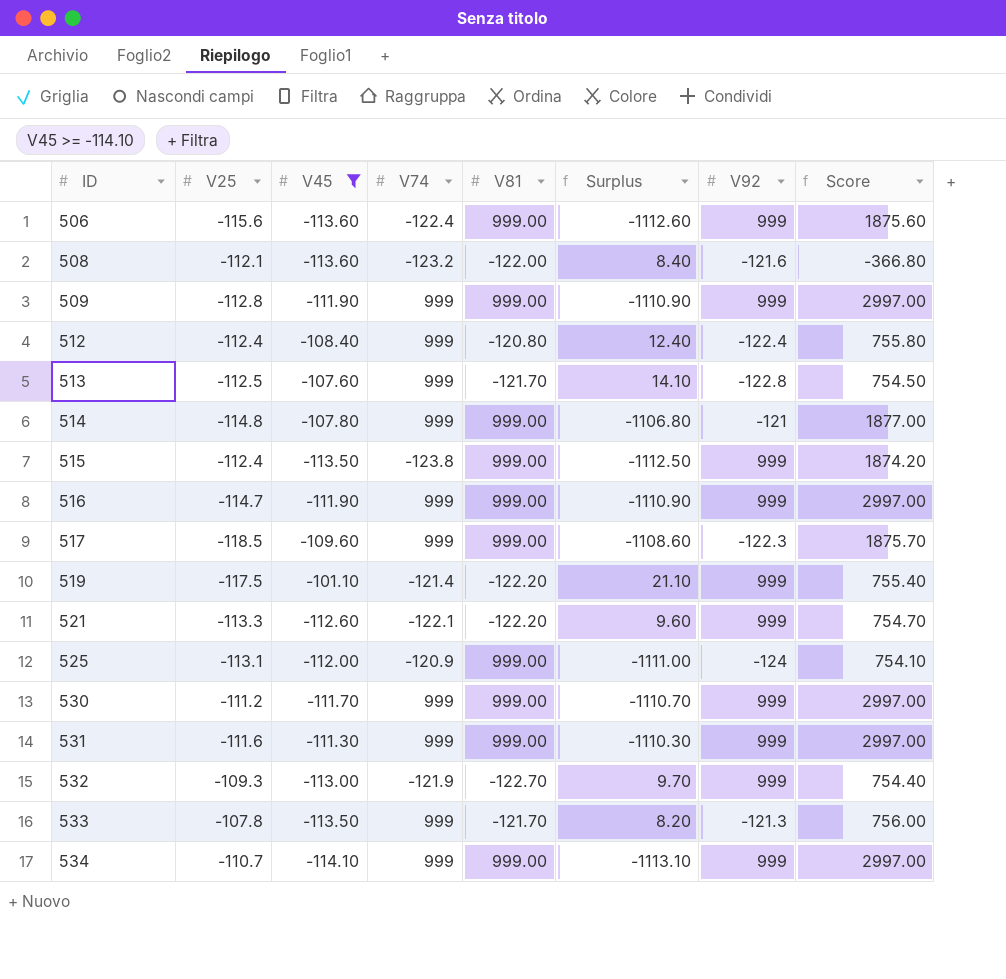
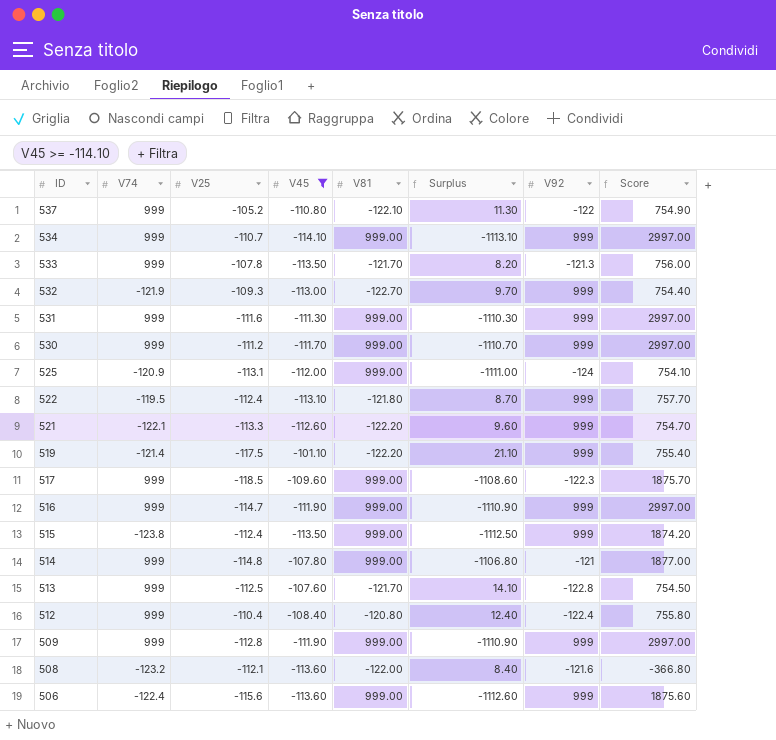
row order: ID ascending -> ID descending
column V74 | position: 4 -> 2
row 537: none -> 999 | -105.2 | -110.80 | -122.10 | 11.30 | -122 | 754.90
row 522: none -> -119.5 | -112.4 | -113.10 | -121.80 | 8.70 | 999 | 757.70
512 | V25: -112.4 -> -110.4

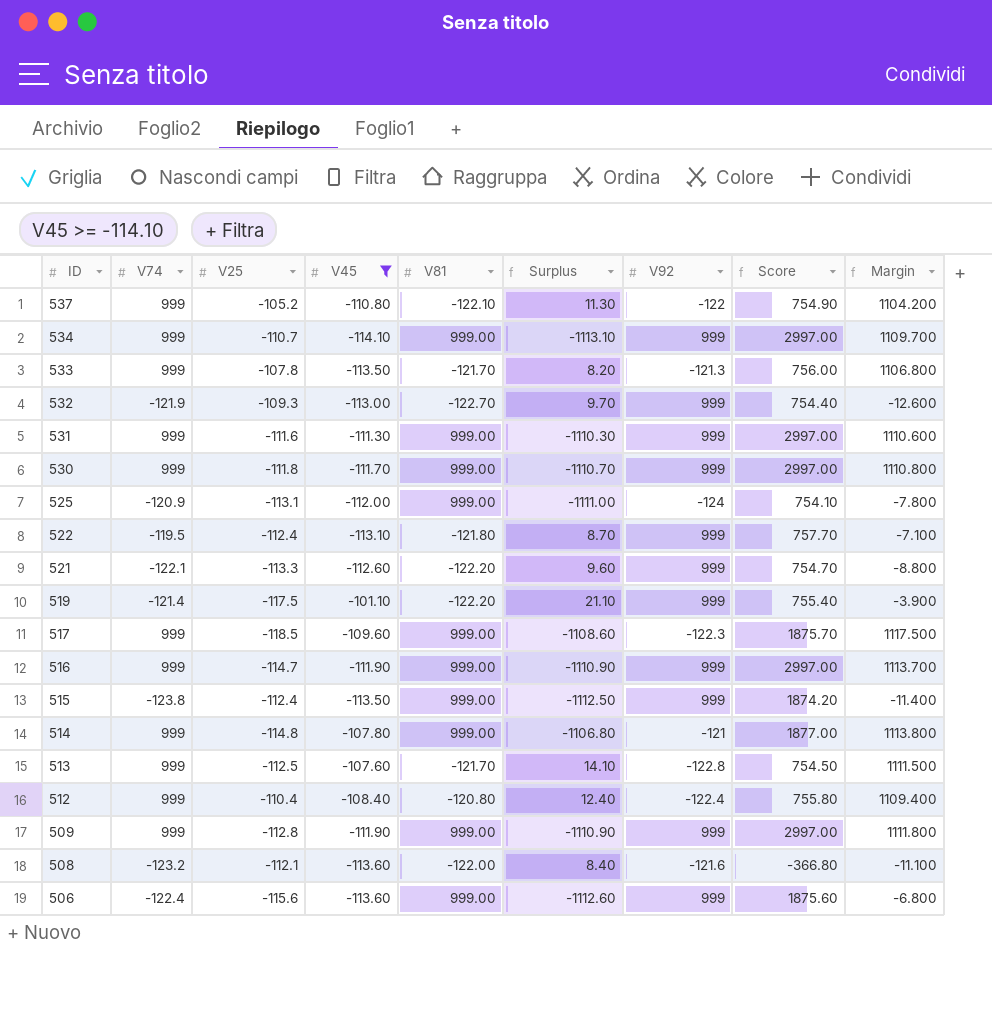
column Margin | formula: none -> [V74] - [V25]
530 | V25: -111.2 -> -111.8

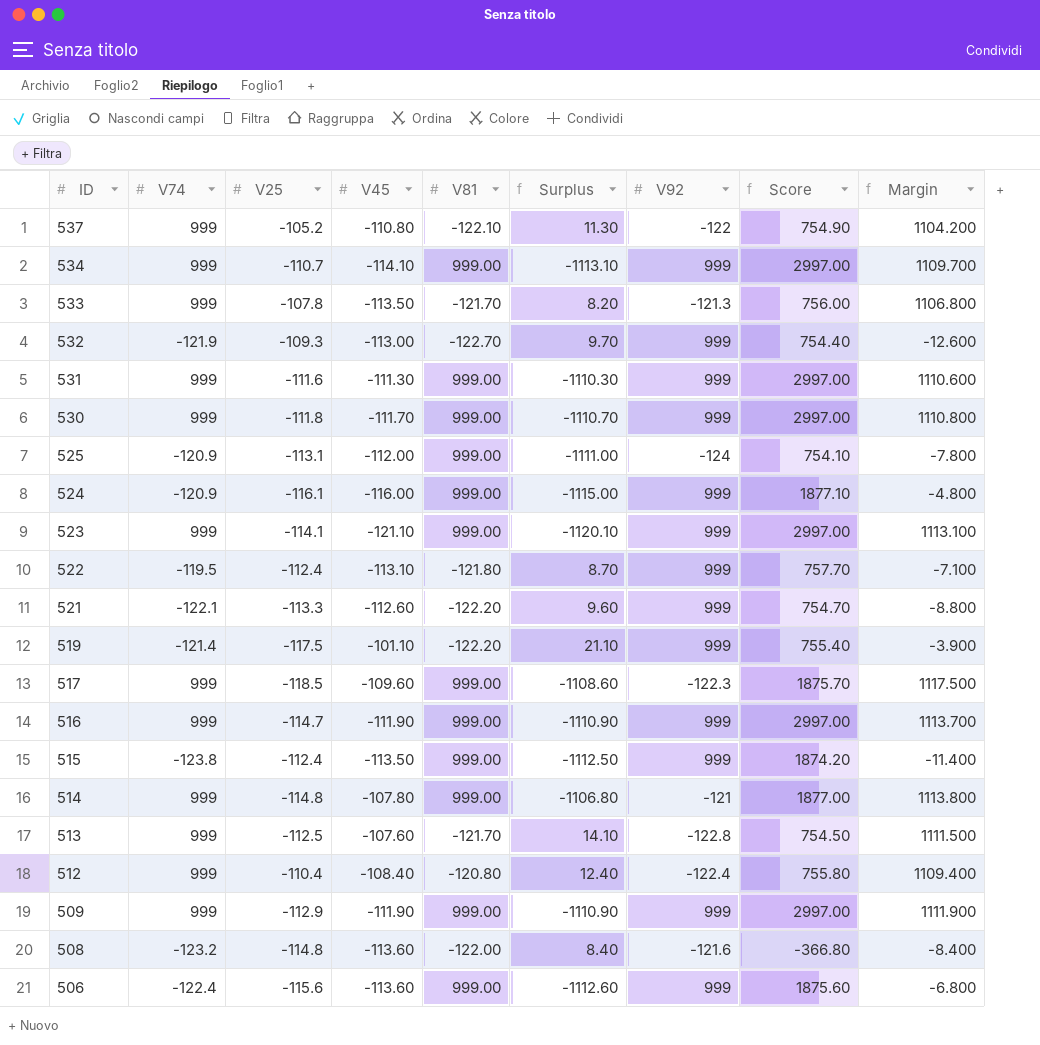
filter: V45 >= -114.10 -> none
509 | V25: -112.8 -> -112.9
509 | Margin: 1111.800 -> 1111.900
508 | V25: -112.1 -> -114.8
508 | Margin: -11.100 -> -8.400

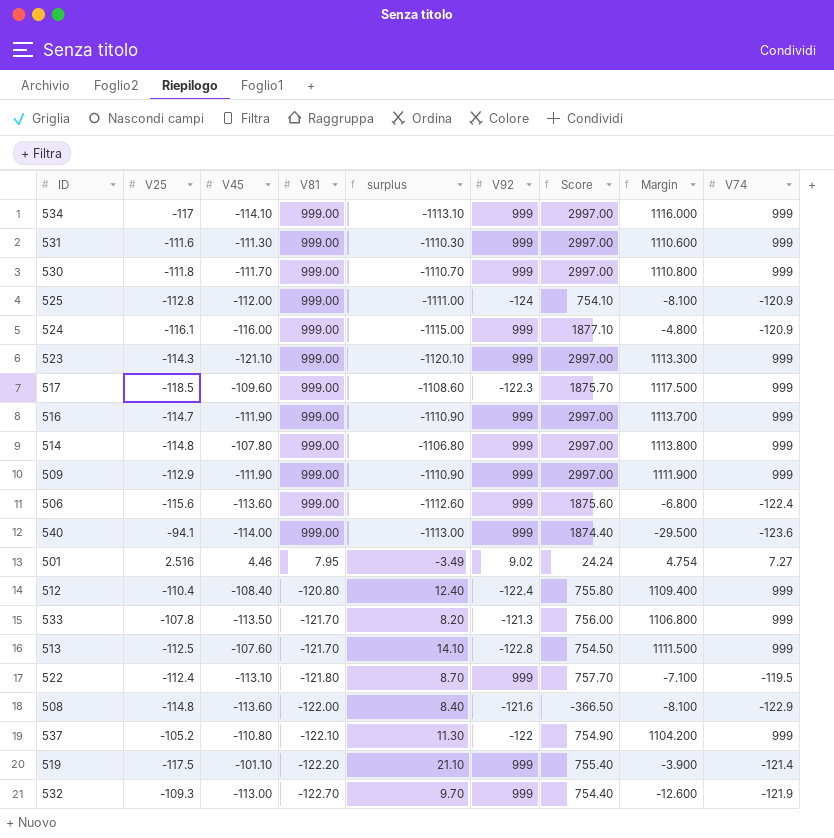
row order: ID descending -> V81 descending
column name: Surplus -> surplus
column V74 | position: 2 -> 9
row 521: -122.1 | -113.3 | -112.60 | -122.20 | 9.60 | 999 | 754.70 | -8.800 -> none
row 515: -123.8 | -112.4 | -113.50 | 999.00 | -1112.50 | 999 | 1874.20 | -11.400 -> none
534 | V25: -110.7 -> -117
534 | Margin: 1109.700 -> 1116.000
525 | V25: -113.1 -> -112.8
525 | Margin: -7.800 -> -8.100
523 | V25: -114.1 -> -114.3
523 | Margin: 1113.100 -> 1113.300
514 | V92: -121 -> 999
514 | Score: 1877.00 -> 2997.00
row 540: none -> -94.1 | -114.00 | 999.00 | -1113.00 | 999 | 1874.40 | -29.500 | -123.6
row 501: none -> 2.516 | 4.46 | 7.95 | -3.49 | 9.02 | 24.24 | 4.754 | 7.27
508 | Score: -366.80 -> -366.50
508 | Margin: -8.400 -> -8.100
508 | V74: -123.2 -> -122.9

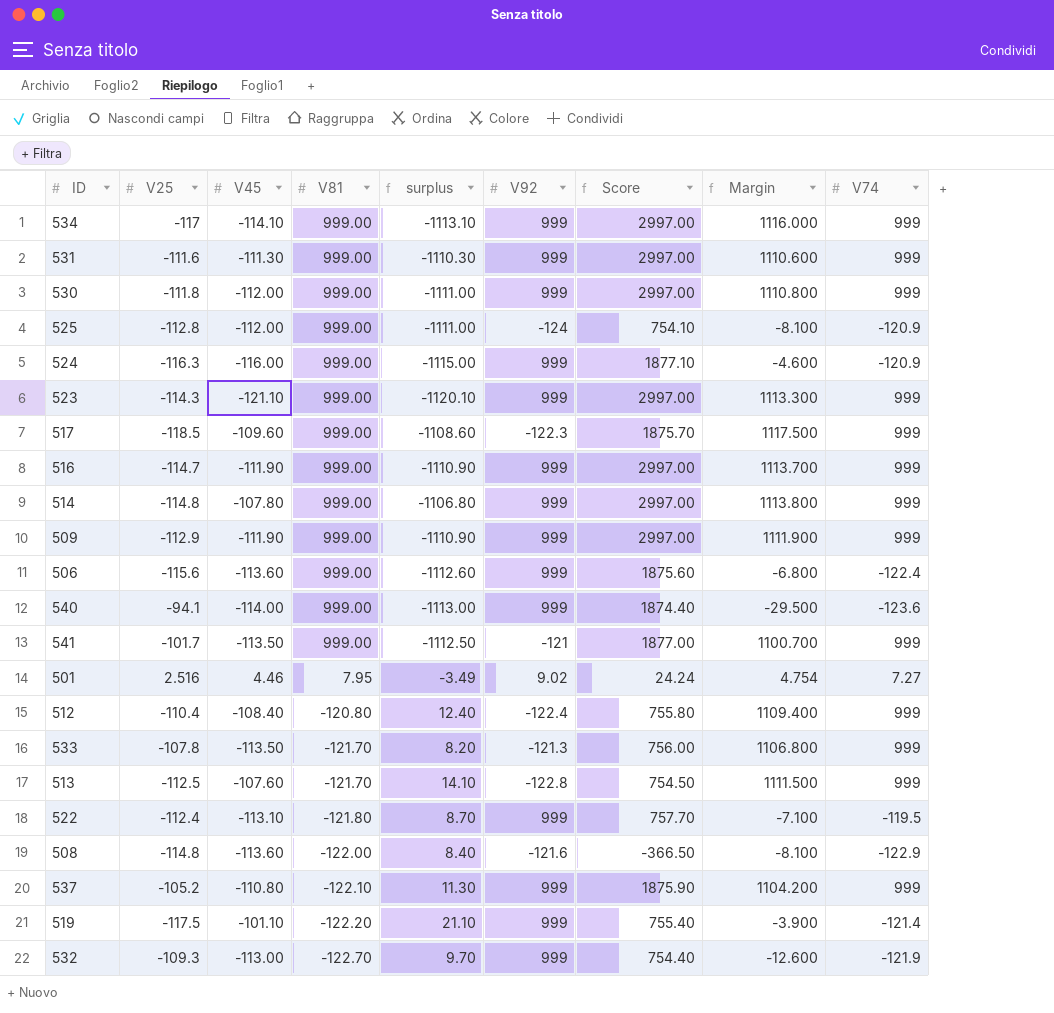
530 | V45: -111.70 -> -112.00
530 | surplus: -1110.70 -> -1111.00
524 | V25: -116.1 -> -116.3
524 | Margin: -4.800 -> -4.600
row 541: none -> -101.7 | -113.50 | 999.00 | -1112.50 | -121 | 1877.00 | 1100.700 | 999
537 | V92: -122 -> 999
537 | Score: 754.90 -> 1875.90

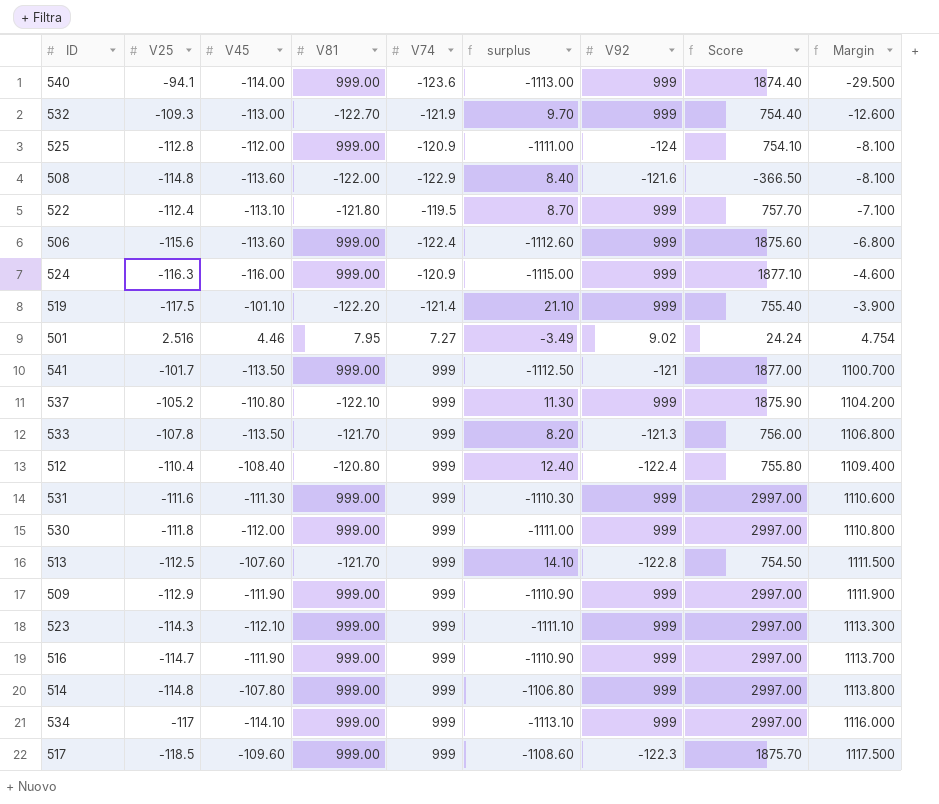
row order: V81 descending -> Margin ascending
column V74 | position: 9 -> 5
523 | V45: -121.10 -> -112.10
523 | surplus: -1120.10 -> -1111.10

